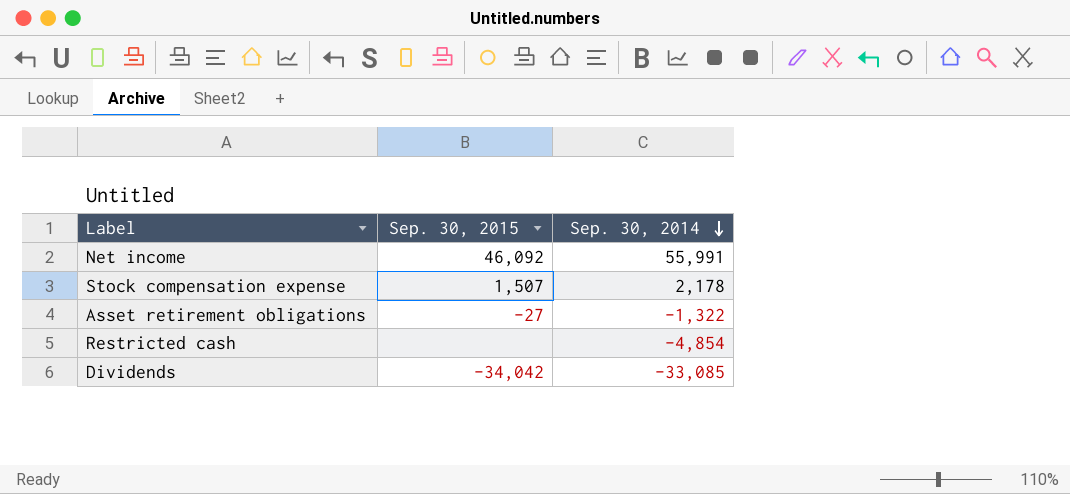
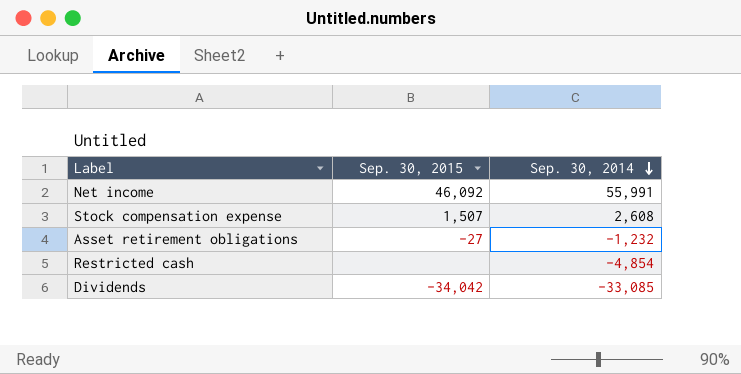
Stock compensation expense | Sep. 30, 2014: 2,178 -> 2,608
Asset retirement obligations | Sep. 30, 2014: -1,322 -> -1,232

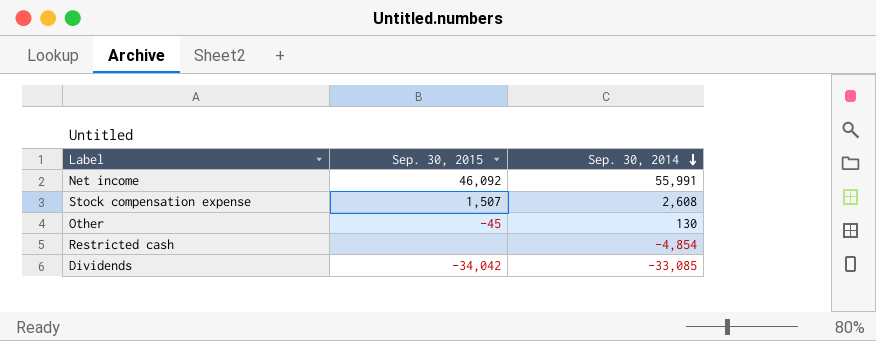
row Asset retirement obligations: -27 | -1,232 -> none
row Other: none -> -45 | 130

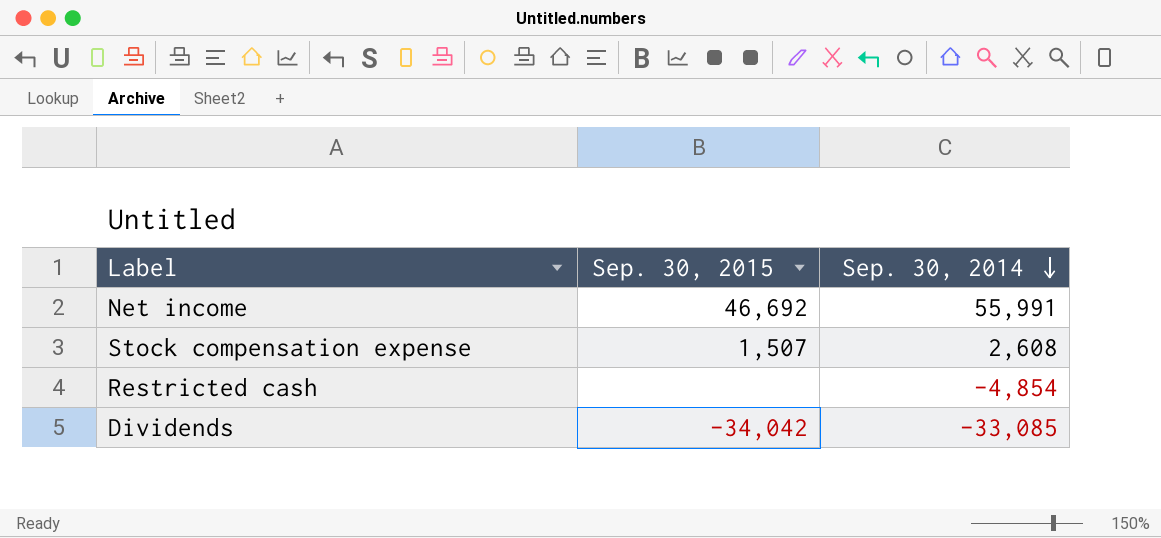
row Other: -45 | 130 -> none
Net income | Sep. 30, 2015: 46,092 -> 46,692

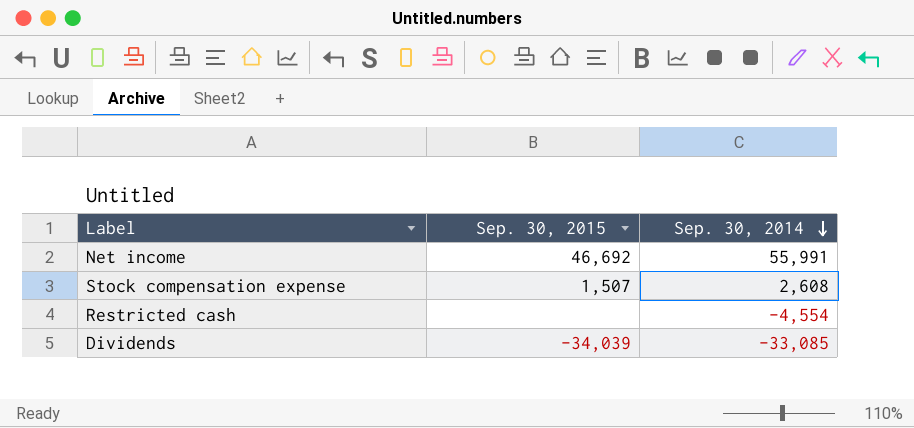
Restricted cash | Sep. 30, 2014: -4,854 -> -4,554
Dividends | Sep. 30, 2015: -34,042 -> -34,039

